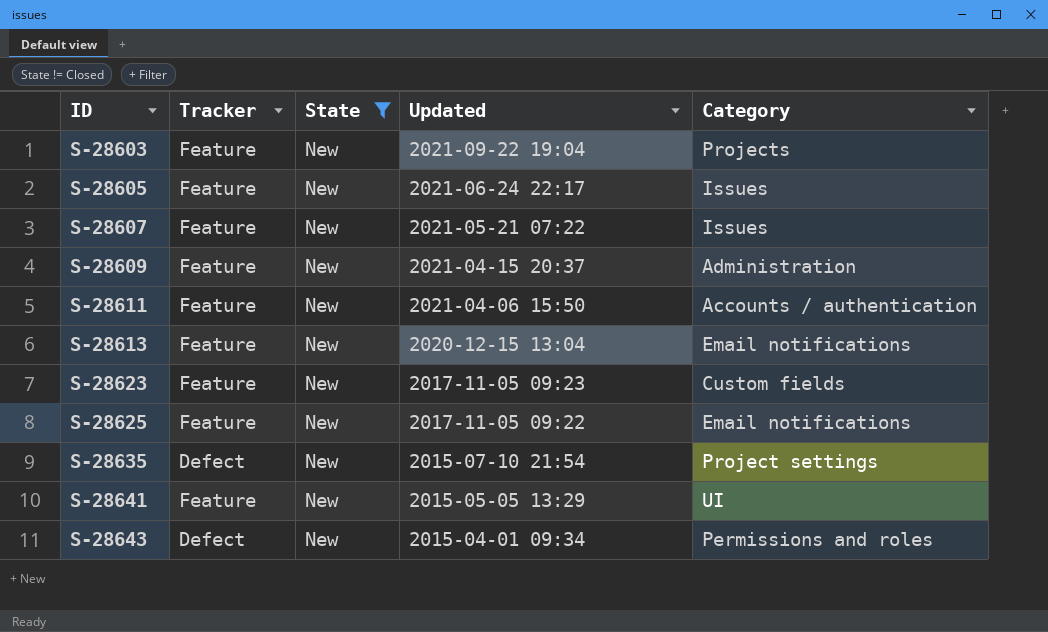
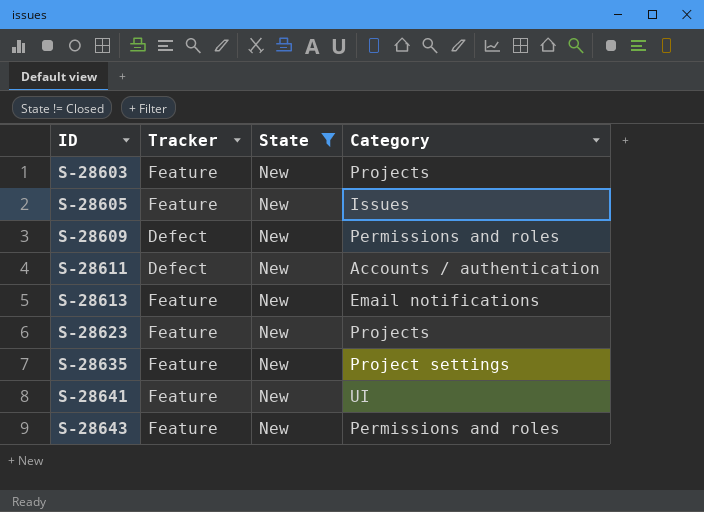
column Updated | position: 4 -> none
row S-28607: Feature | New | 2021-05-21 07:22 | Issues -> none
row S-28625: Feature | New | 2017-11-05 09:22 | Email notifications -> none
S-28609 | Tracker: Feature -> Defect
S-28609 | Category: Administration -> Permissions and roles
S-28611 | Tracker: Feature -> Defect
S-28623 | Category: Custom fields -> Projects
S-28635 | Tracker: Defect -> Feature
S-28643 | Tracker: Defect -> Feature

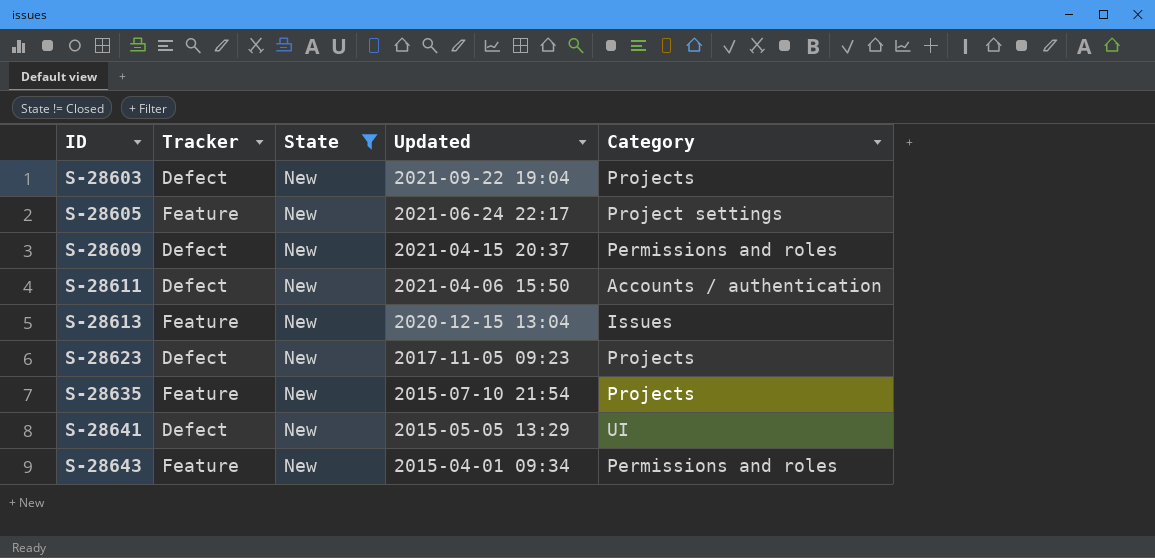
column Updated | position: none -> 4
S-28603 | Tracker: Feature -> Defect
S-28605 | Category: Issues -> Project settings
S-28613 | Category: Email notifications -> Issues
S-28623 | Tracker: Feature -> Defect
S-28635 | Category: Project settings -> Projects
S-28641 | Tracker: Feature -> Defect

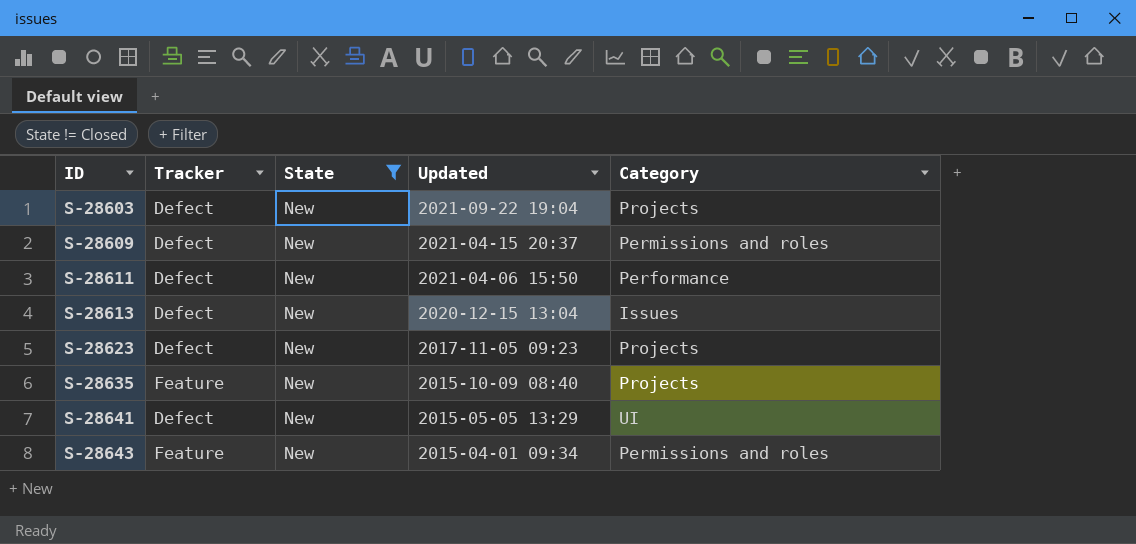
row S-28605: Feature | New | 2021-06-24 22:17 | Project settings -> none
S-28611 | Category: Accounts / authentication -> Performance
S-28613 | Tracker: Feature -> Defect
S-28635 | Updated: 2015-07-10 21:54 -> 2015-10-09 08:40

